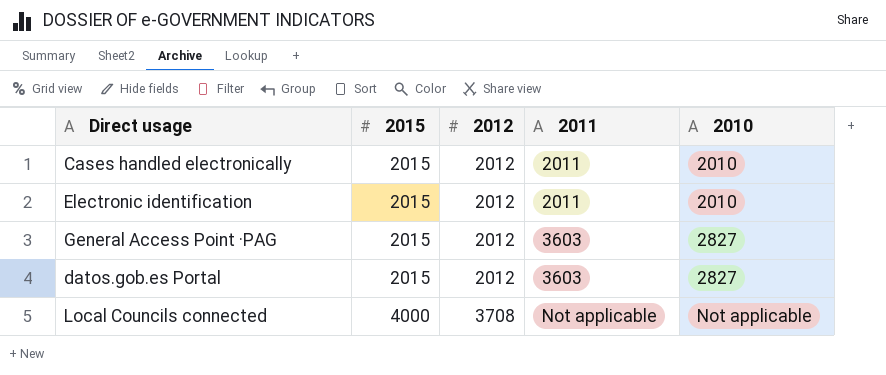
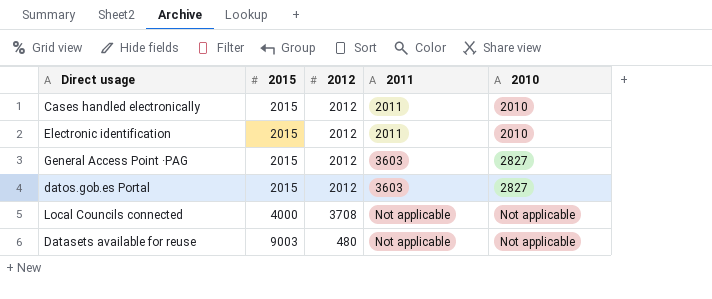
row Datasets available for reuse: none -> 9003 | 480 | Not applicable | Not applicable

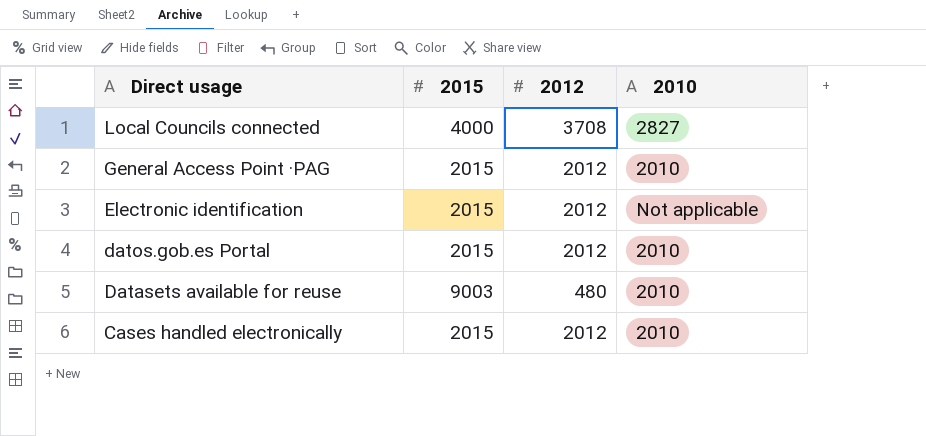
row order: 2015 ascending -> Direct usage descending
column 2011 | position: 4 -> none
Local Councils connected | 2010: Not applicable -> 2827
General Access Point ·PAG | 2010: 2827 -> 2010
Electronic identification | 2010: 2010 -> Not applicable
datos.gob.es Portal | 2010: 2827 -> 2010
Datasets available for reuse | 2010: Not applicable -> 2010

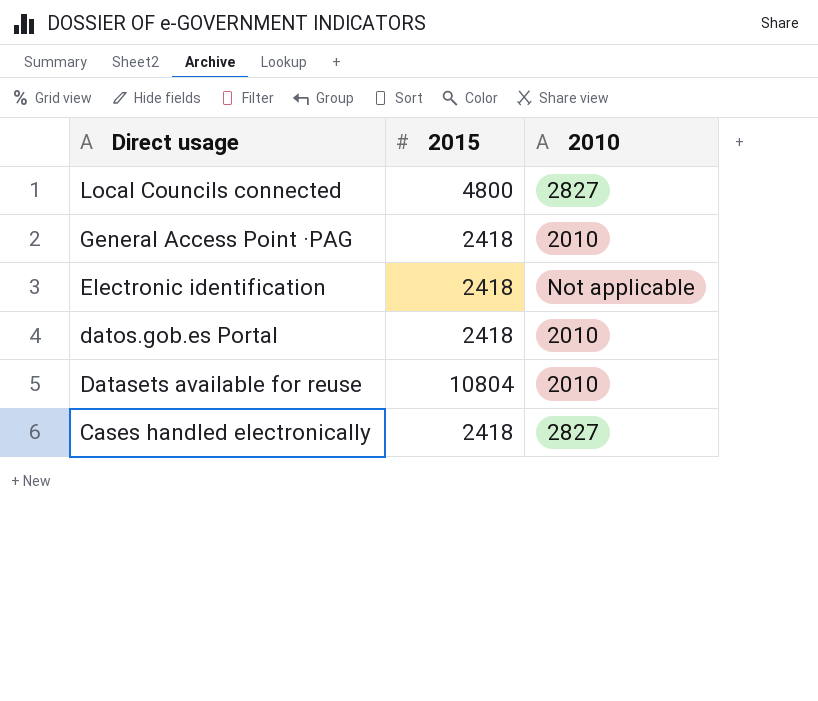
column 2012 | position: 3 -> none
Local Councils connected | 2015: 4000 -> 4800
General Access Point ·PAG | 2015: 2015 -> 2418
Electronic identification | 2015: 2015 -> 2418
datos.gob.es Portal | 2015: 2015 -> 2418
Datasets available for reuse | 2015: 9003 -> 10804
Cases handled electronically | 2015: 2015 -> 2418
Cases handled electronically | 2010: 2010 -> 2827

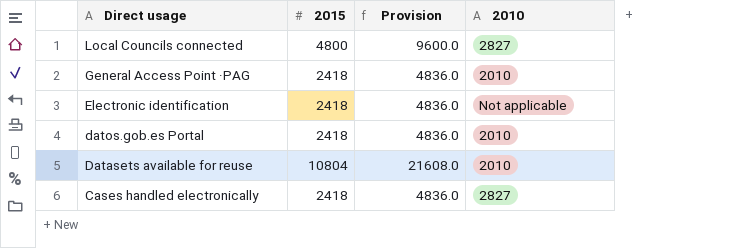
column Provision | formula: none -> [2015] * 2

